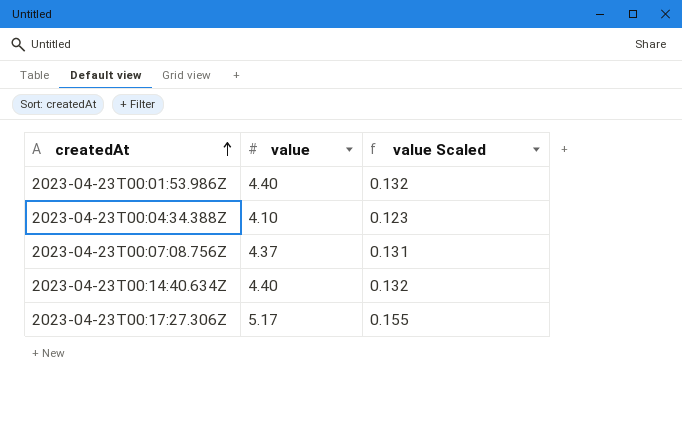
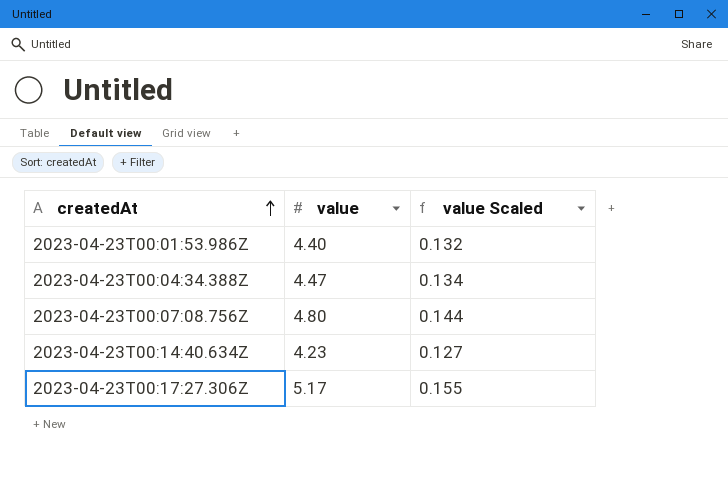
2023-04-23T00:04:34.388Z | value: 4.10 -> 4.47
2023-04-23T00:04:34.388Z | value Scaled: 0.123 -> 0.134
2023-04-23T00:07:08.756Z | value: 4.37 -> 4.80
2023-04-23T00:07:08.756Z | value Scaled: 0.131 -> 0.144
2023-04-23T00:14:40.634Z | value: 4.40 -> 4.23
2023-04-23T00:14:40.634Z | value Scaled: 0.132 -> 0.127

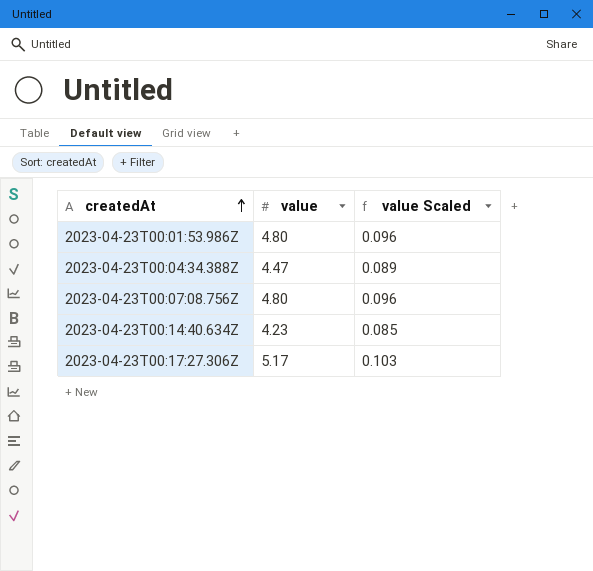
column value Scaled | formula: [value] * 0.03 -> [value] * 0.02
2023-04-23T00:01:53.986Z | value: 4.40 -> 4.80

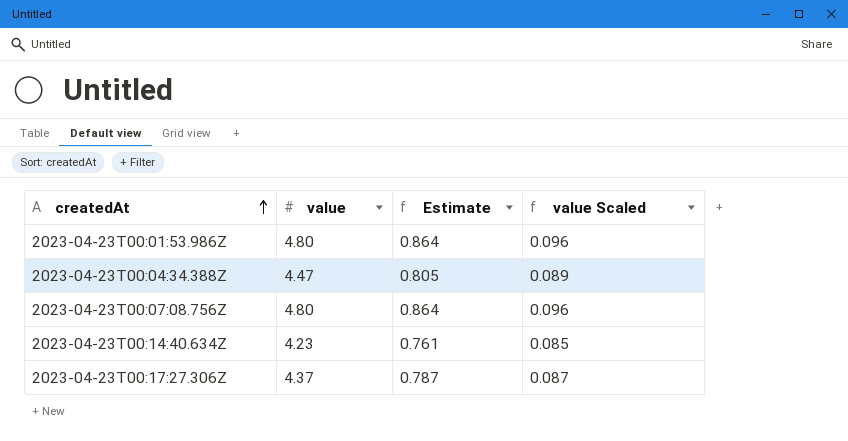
column Estimate | formula: none -> [value] * 0.18
2023-04-23T00:17:27.306Z | value: 5.17 -> 4.37
2023-04-23T00:17:27.306Z | value Scaled: 0.103 -> 0.087

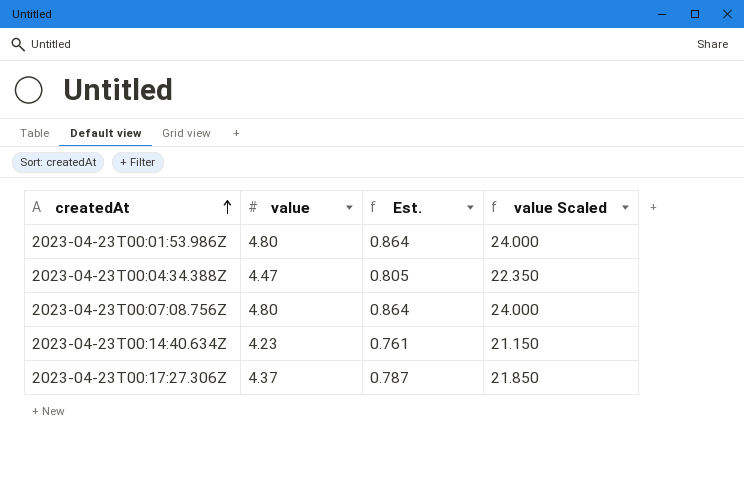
column name: Estimate -> Est.
column value Scaled | formula: [value] * 0.02 -> [value] * 5

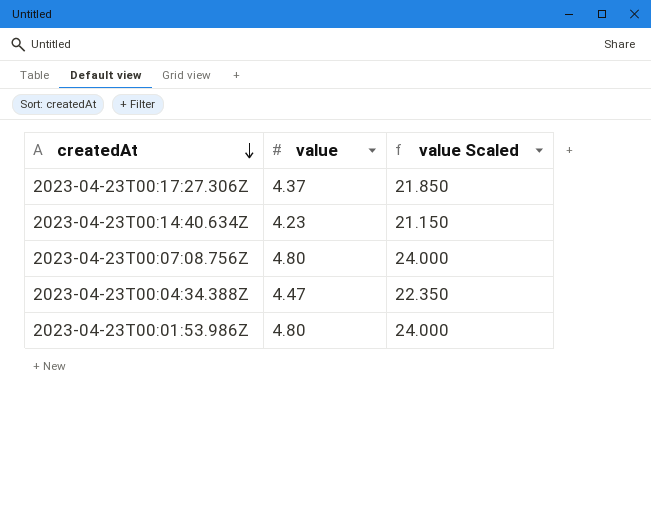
row order: createdAt ascending -> createdAt descending
column Est. | formula: [value] * 0.18 -> none

